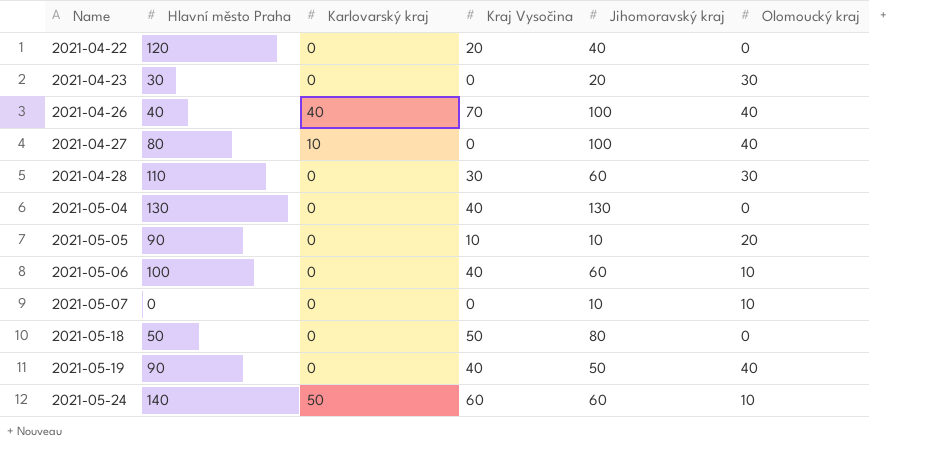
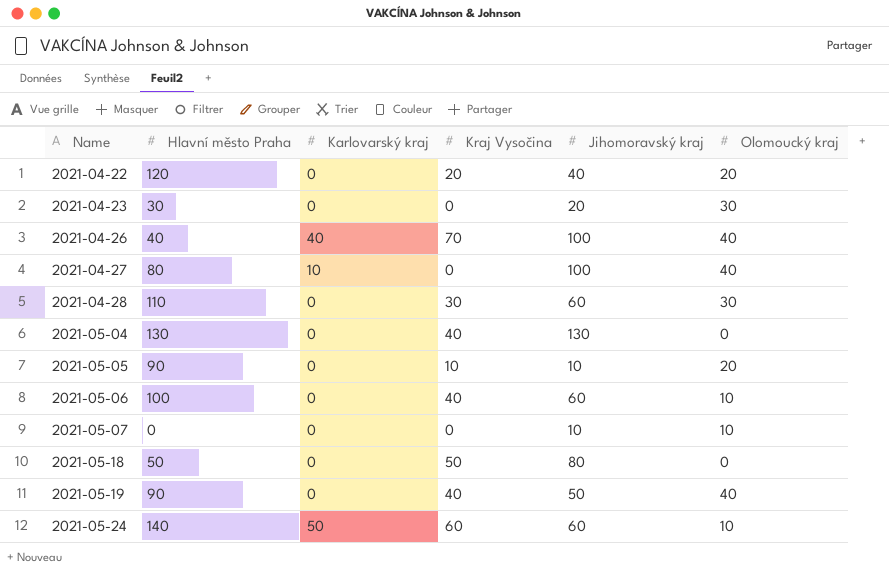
2021-04-22 | Olomoucký kraj: 0 -> 20

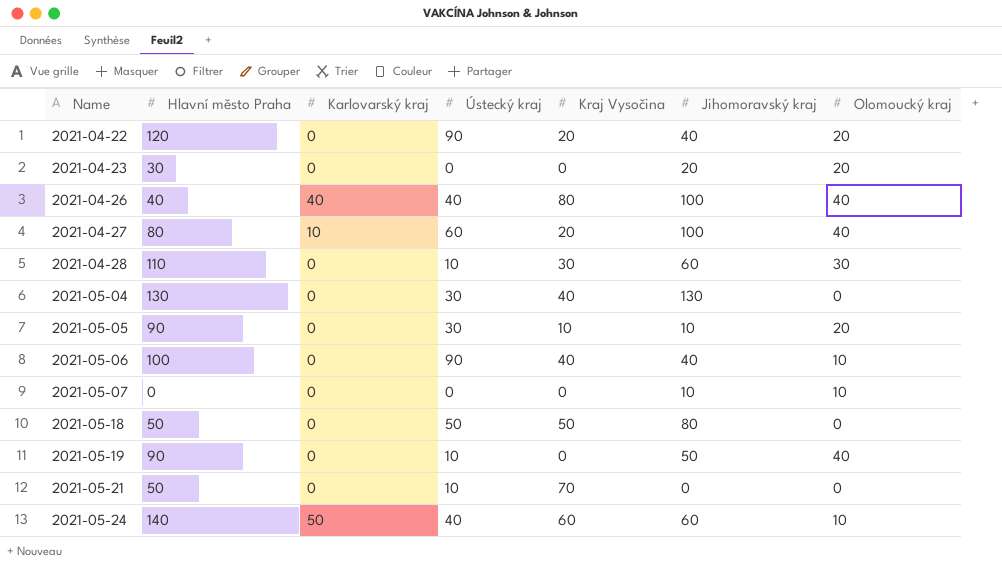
column Ústecký kraj | position: none -> 4
2021-04-23 | Olomoucký kraj: 30 -> 20
2021-04-26 | Kraj Vysočina: 70 -> 80
2021-04-27 | Kraj Vysočina: 0 -> 20
2021-05-06 | Jihomoravský kraj: 60 -> 40
2021-05-19 | Kraj Vysočina: 40 -> 0
row 2021-05-21: none -> 50 | 0 | 10 | 70 | 0 | 0

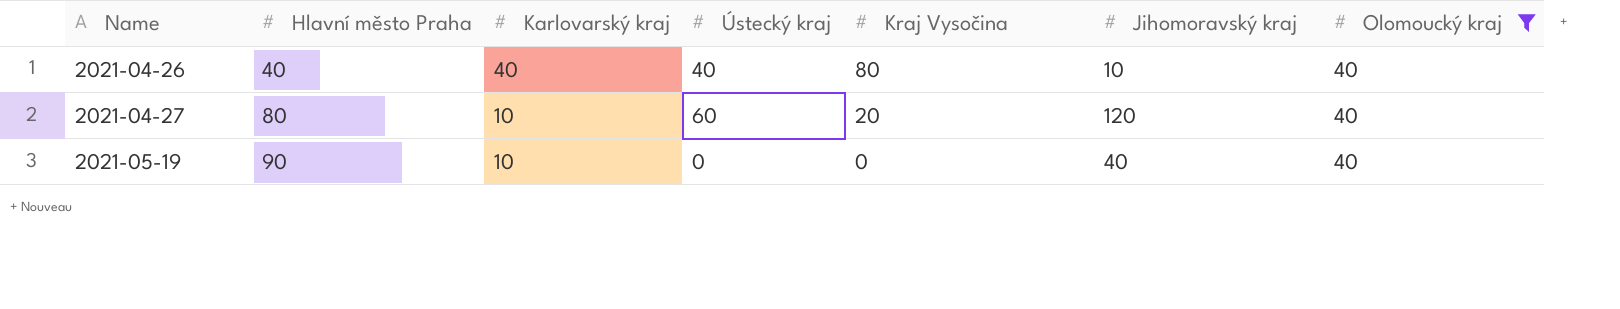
filter: none -> Olomoucký kraj = 40
2021-04-26 | Jihomoravský kraj: 100 -> 10
2021-04-27 | Jihomoravský kraj: 100 -> 120
2021-05-19 | Karlovarský kraj: 0 -> 10
2021-05-19 | Ústecký kraj: 10 -> 0
2021-05-19 | Jihomoravský kraj: 50 -> 40

